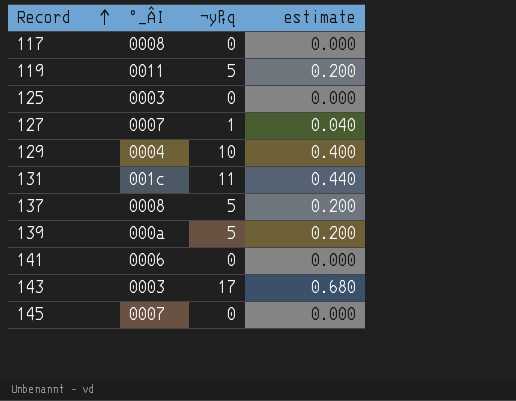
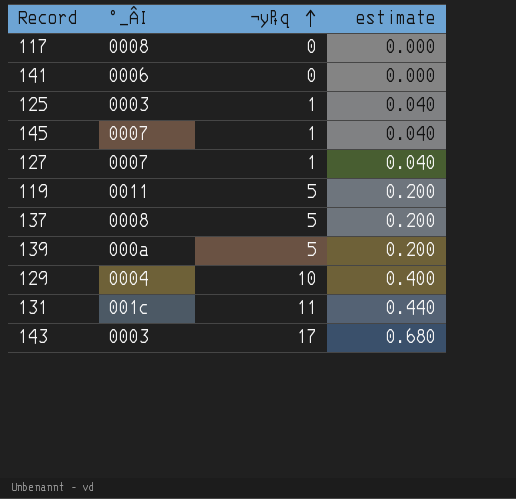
row order: Record ascending -> ¬y¶q ascending
125 | ¬y¶q: 0 -> 1
125 | estimate: 0.000 -> 0.040
145 | ¬y¶q: 0 -> 1
145 | estimate: 0.000 -> 0.040

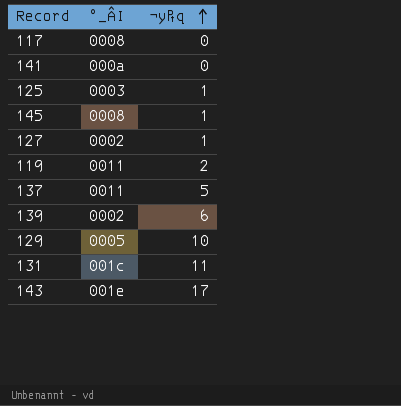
column estimate | formula: [¬y¶q] * 0.04 -> none
141 | °_ÂI: 0006 -> 000a
145 | °_ÂI: 0007 -> 0008
127 | °_ÂI: 0007 -> 0002
119 | ¬y¶q: 5 -> 2
137 | °_ÂI: 0008 -> 0011
139 | °_ÂI: 000a -> 0002
139 | ¬y¶q: 5 -> 6
129 | °_ÂI: 0004 -> 0005
143 | °_ÂI: 0003 -> 001e

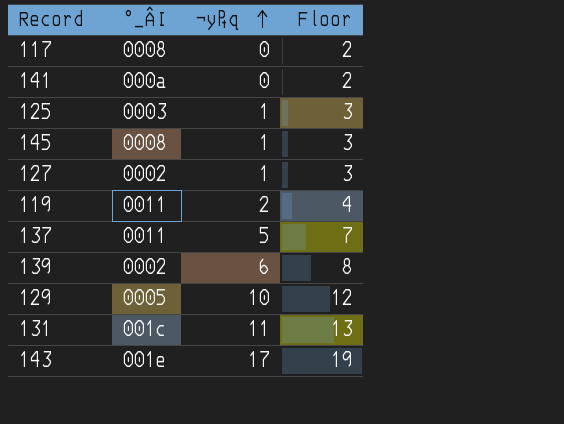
column Floor | formula: none -> [¬y¶q] + 2

